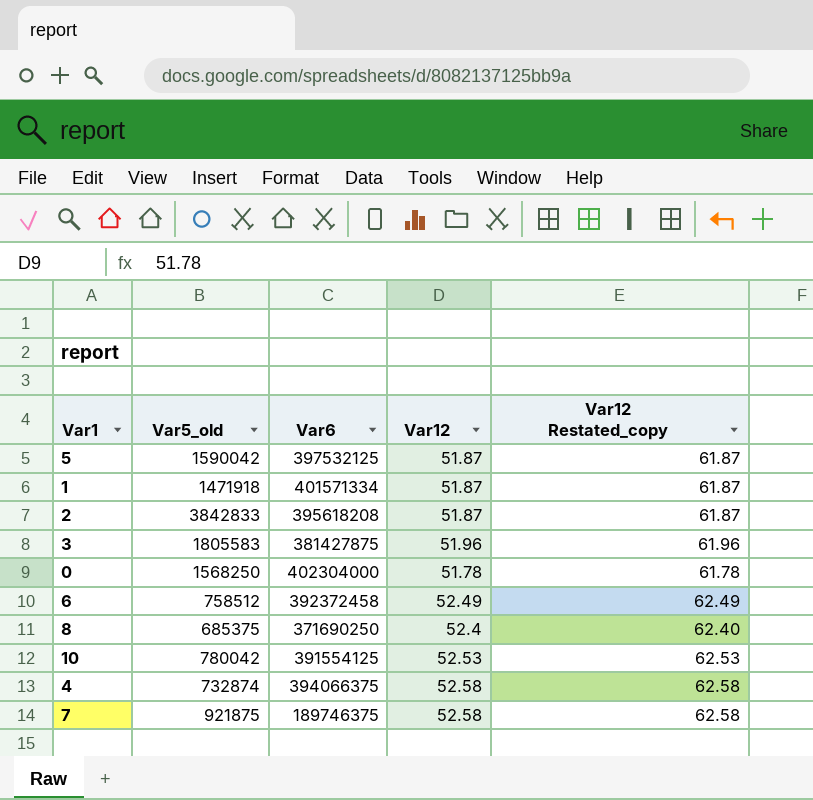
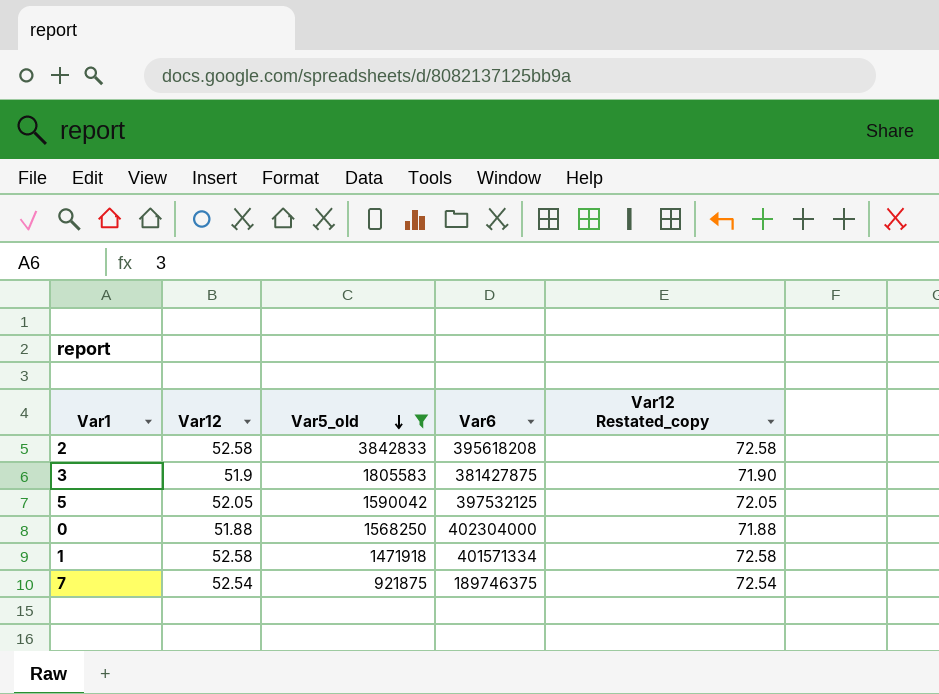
filter: none -> Var5_old >= 921875
row order: none -> Var5_old descending
column Var12 | position: 4 -> 2
column Var12 Restated_copy | formula: [Var12] + 10 -> [Var12] + 20
2 | Var12: 51.87 -> 52.58
3 | Var12: 51.96 -> 51.9
5 | Var12: 51.87 -> 52.05
0 | Var12: 51.78 -> 51.88
1 | Var12: 51.87 -> 52.58
7 | Var12: 52.58 -> 52.54

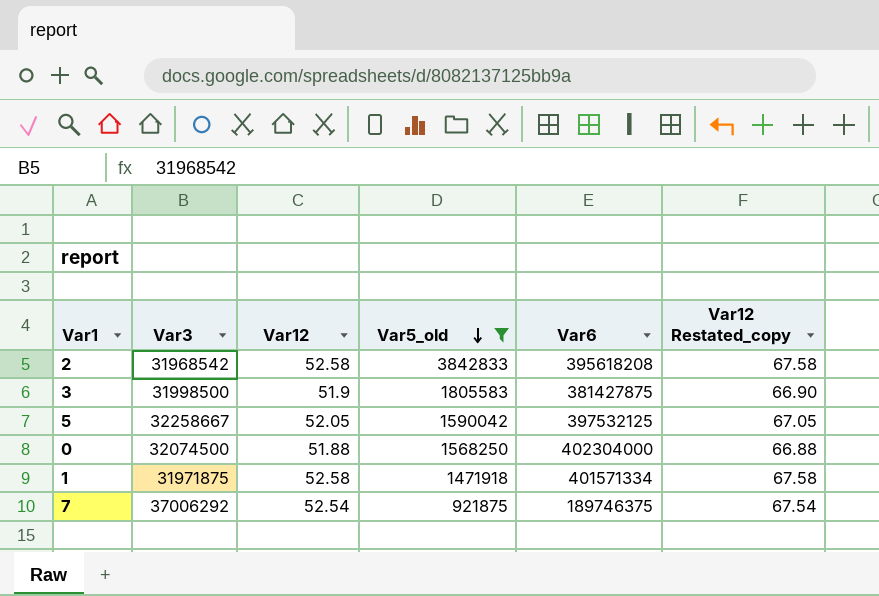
column Var3 | position: none -> 2
column Var12 Restated_copy | formula: [Var12] + 20 -> [Var12] + 15

